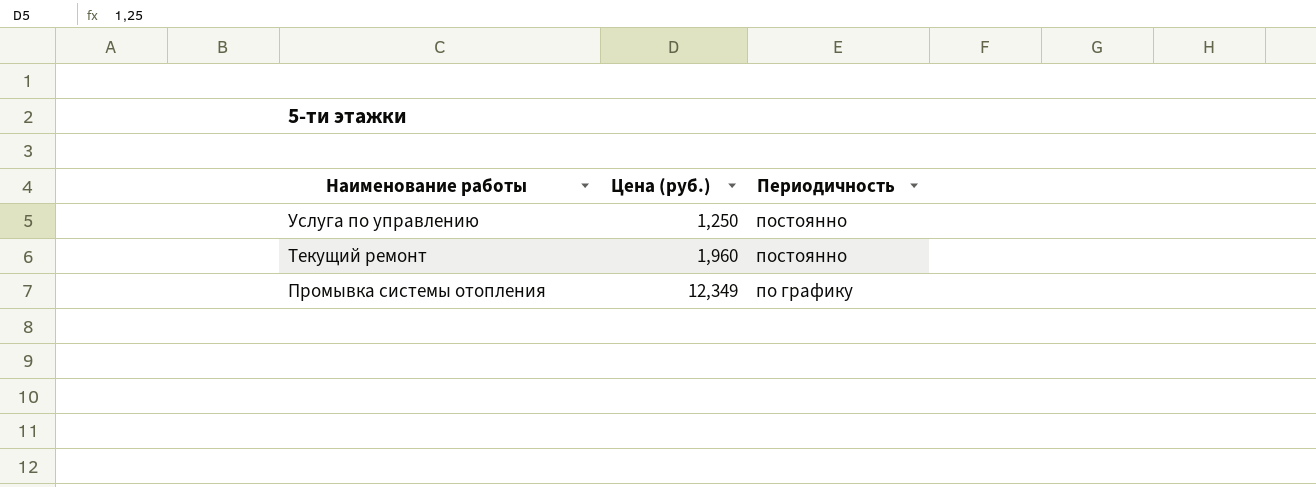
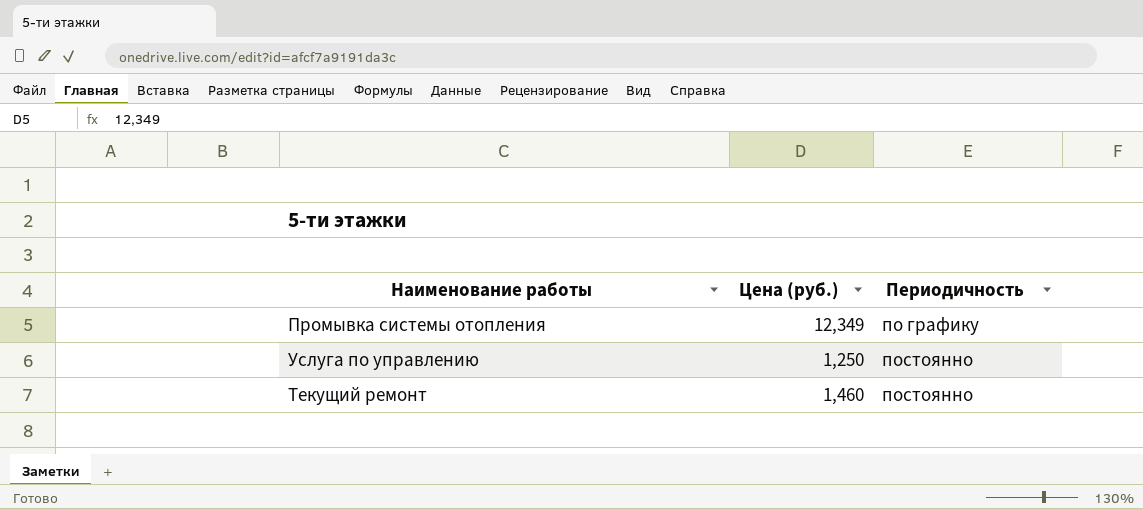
row order: Наименование работы descending -> Периодичность ascending
Текущий ремонт | Цена (руб.): 1,960 -> 1,460

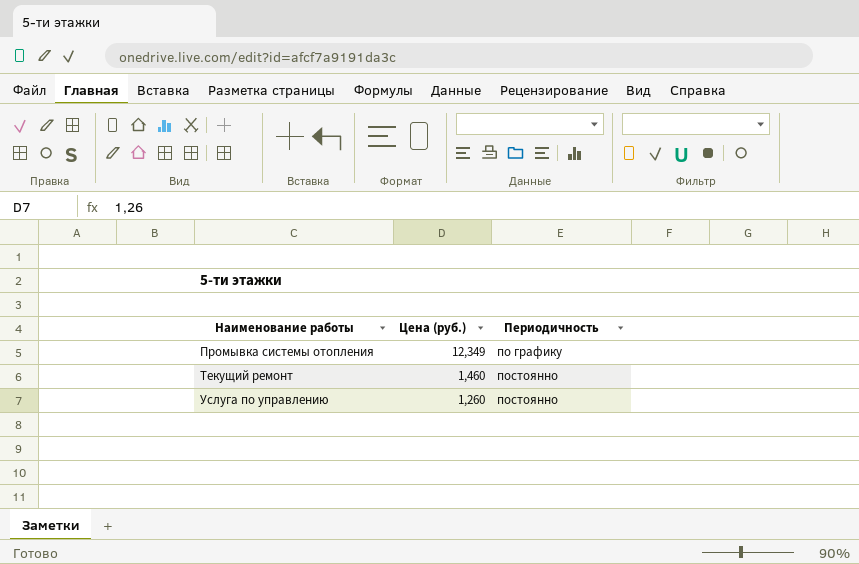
row order: Периодичность ascending -> Наименование работы ascending
Услуга по управлению | Цена (руб.): 1,250 -> 1,260

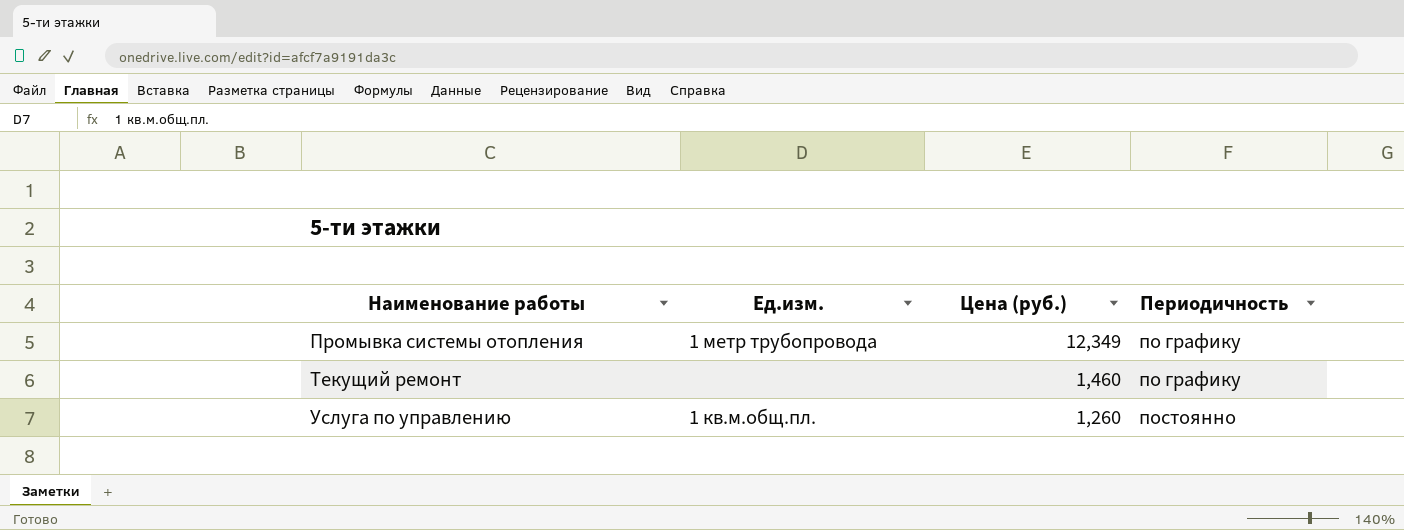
column Ед.изм. | position: none -> 2
Текущий ремонт | Периодичность: постоянно -> по графику

